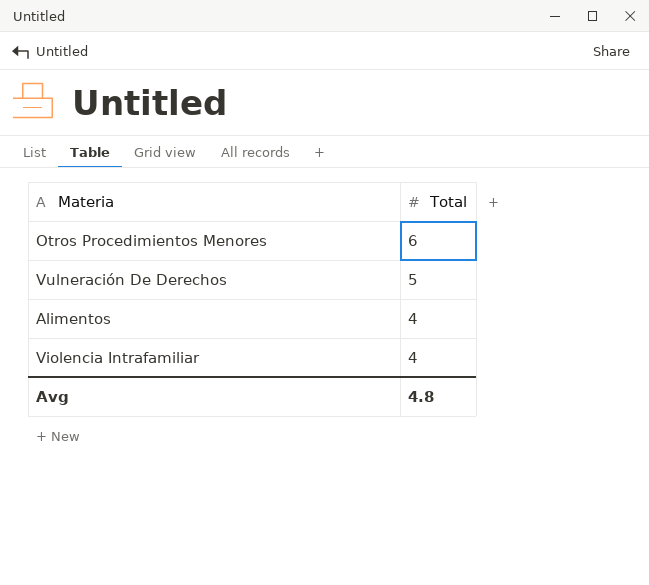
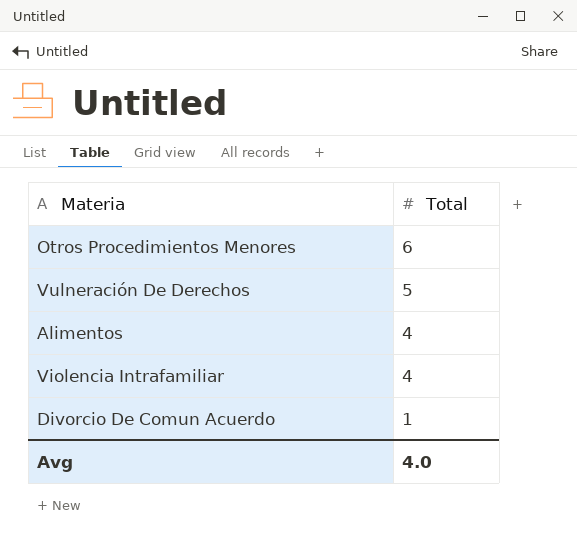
row Divorcio De Comun Acuerdo: none -> 1
Avg | Total: 4.8 -> 4.0

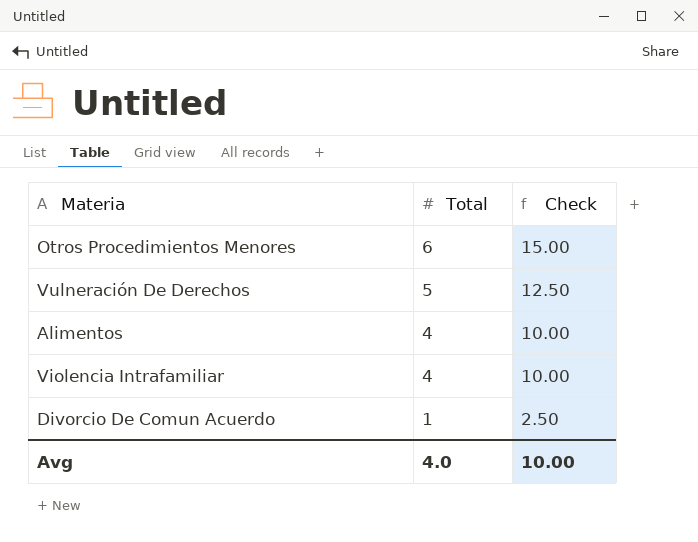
column Check | formula: none -> [Total] * 2.5

